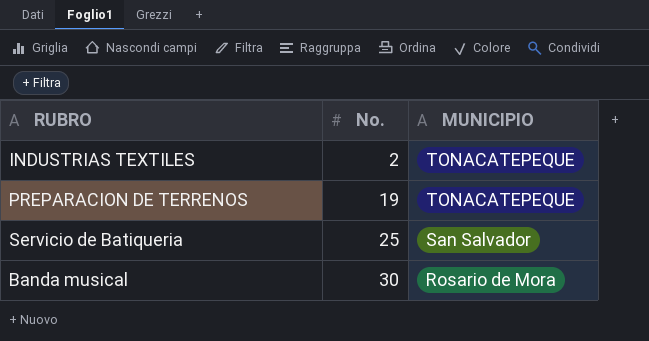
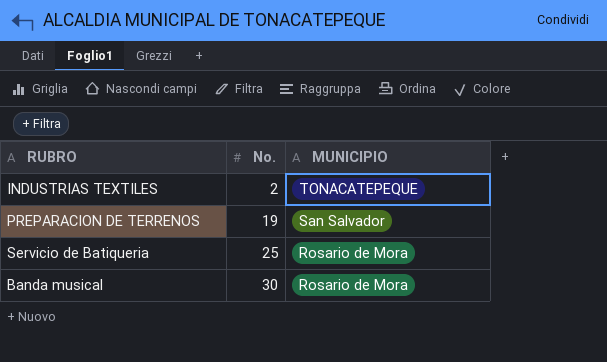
PREPARACION DE TERRENOS | MUNICIPIO: TONACATEPEQUE -> San Salvador
Servicio de Batiqueria | MUNICIPIO: San Salvador -> Rosario de Mora

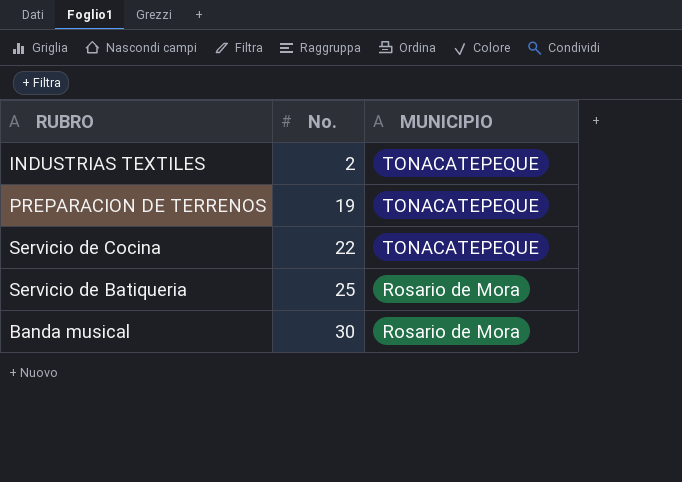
PREPARACION DE TERRENOS | MUNICIPIO: San Salvador -> TONACATEPEQUE
row Servicio de Cocina: none -> 22 | TONACATEPEQUE

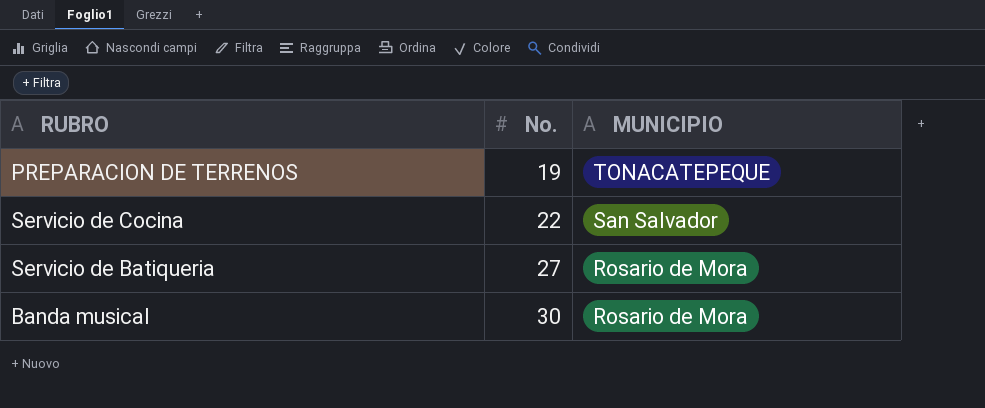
row INDUSTRIAS TEXTILES: 2 | TONACATEPEQUE -> none
Servicio de Cocina | MUNICIPIO: TONACATEPEQUE -> San Salvador
Servicio de Batiqueria | No.: 25 -> 27

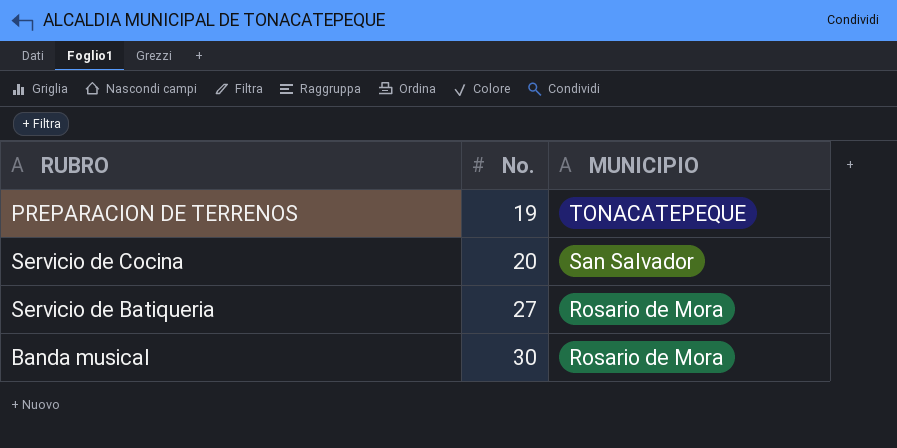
Servicio de Cocina | No.: 22 -> 20

